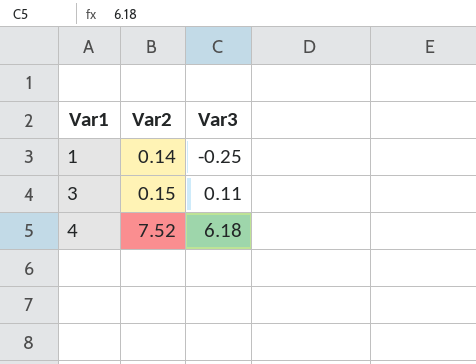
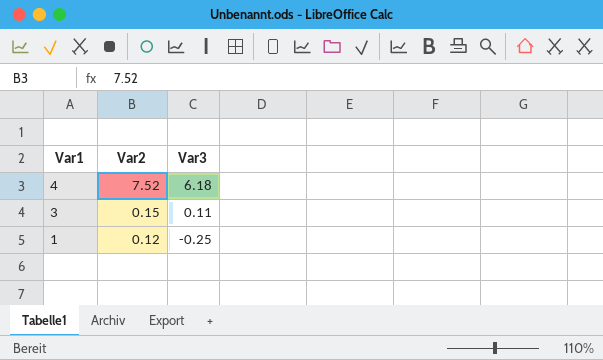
row order: Var1 ascending -> Var1 descending
1 | Var2: 0.14 -> 0.12

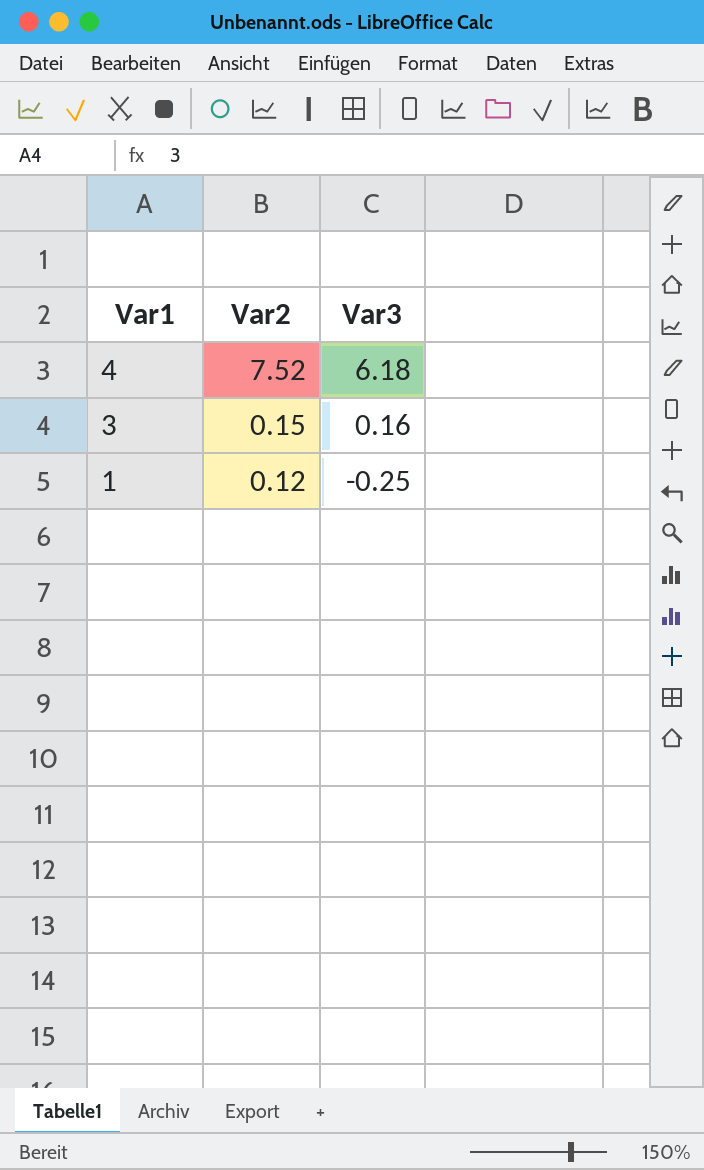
3 | Var3: 0.11 -> 0.16

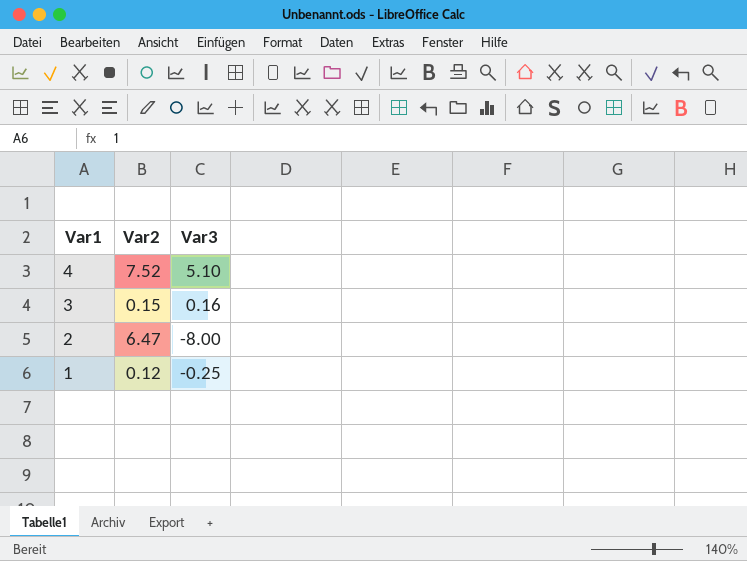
4 | Var3: 6.18 -> 5.10
row 2: none -> 6.47 | -8.00

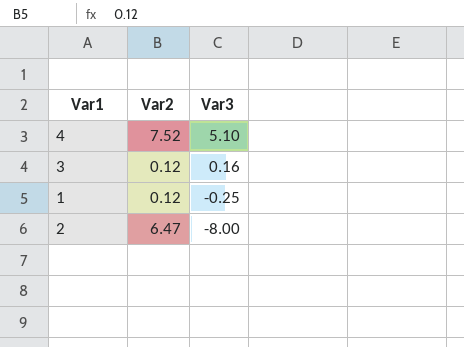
row order: Var1 descending -> Var3 descending
3 | Var2: 0.15 -> 0.12

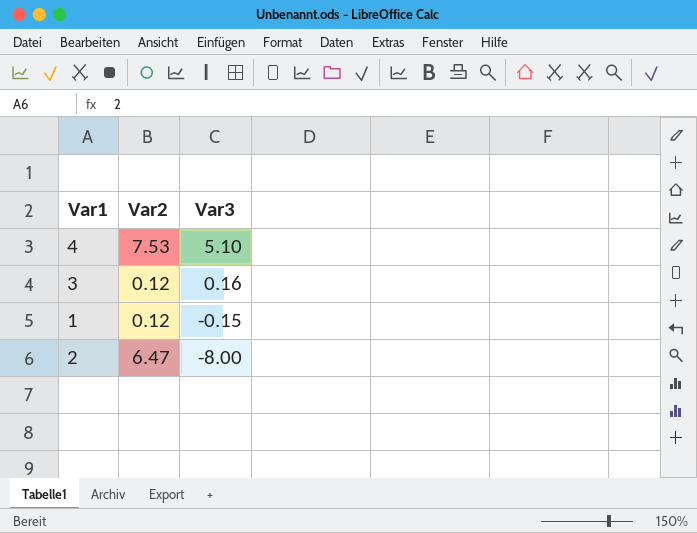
4 | Var2: 7.52 -> 7.53
1 | Var3: -0.25 -> -0.15

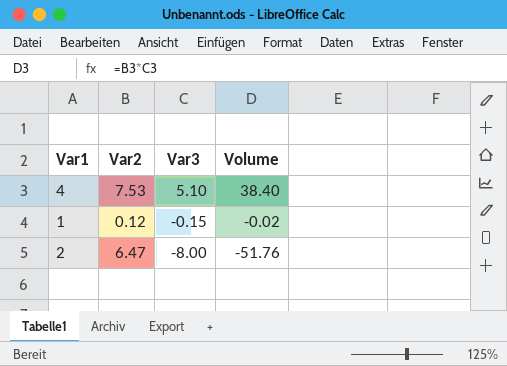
column Volume | formula: none -> [Var2] * [Var3]
row 3: 0.12 | 0.16 -> none

